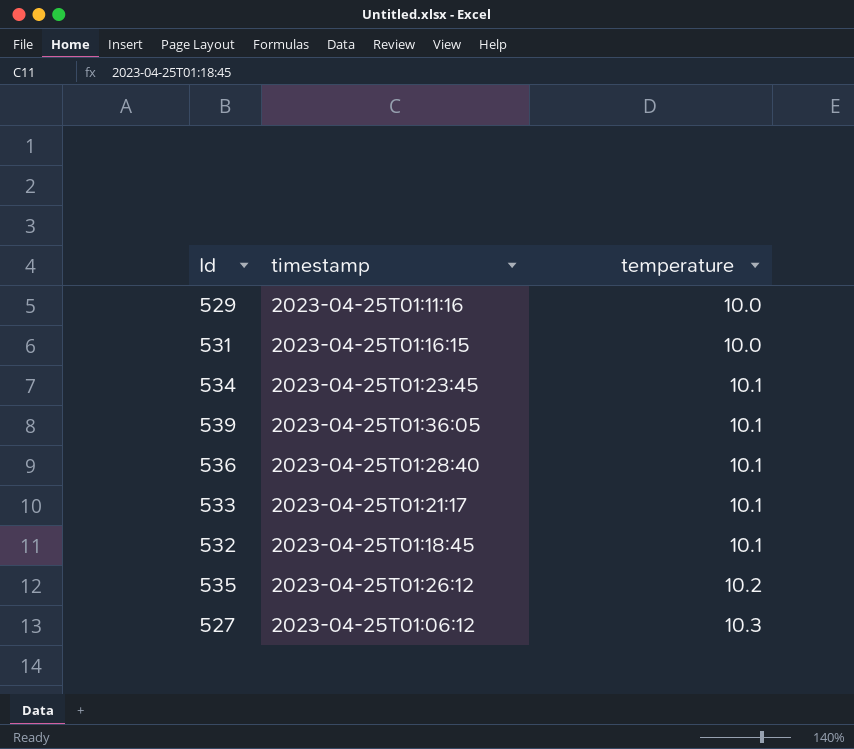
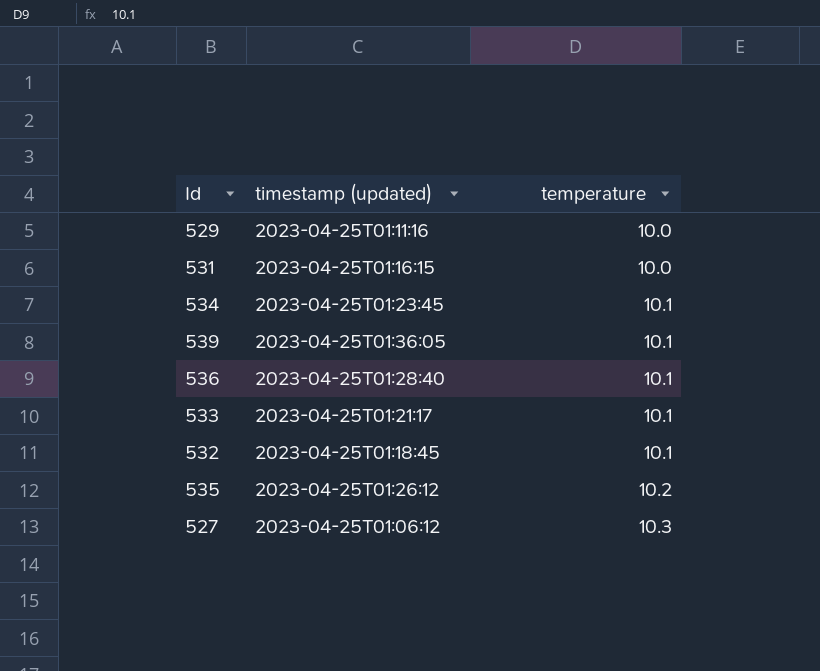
column name: timestamp -> timestamp (updated)

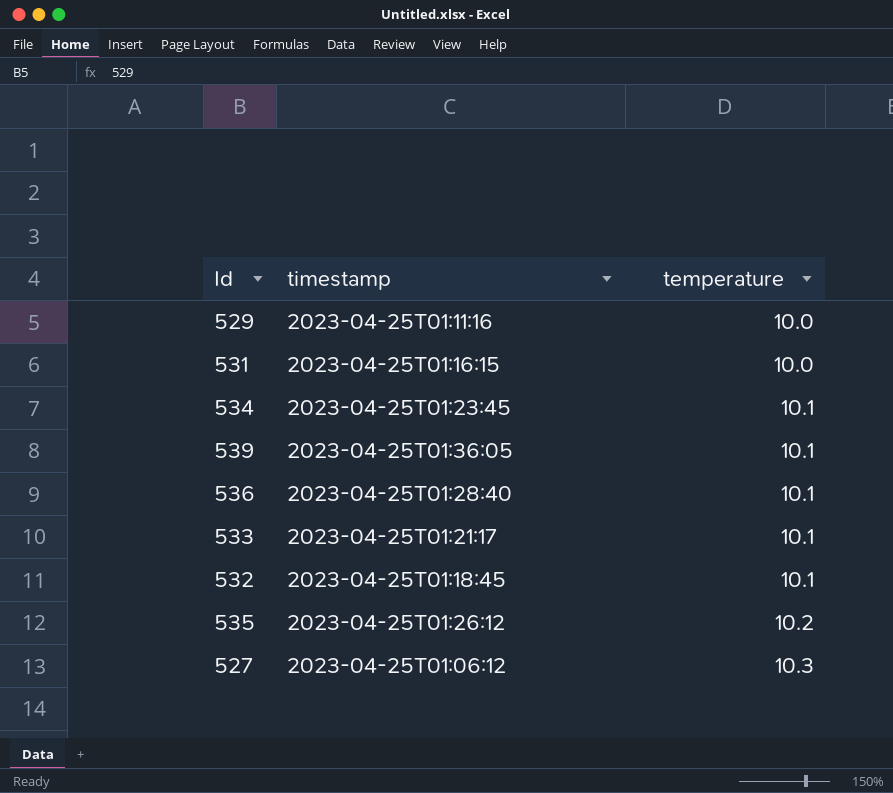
column name: timestamp (updated) -> timestamp

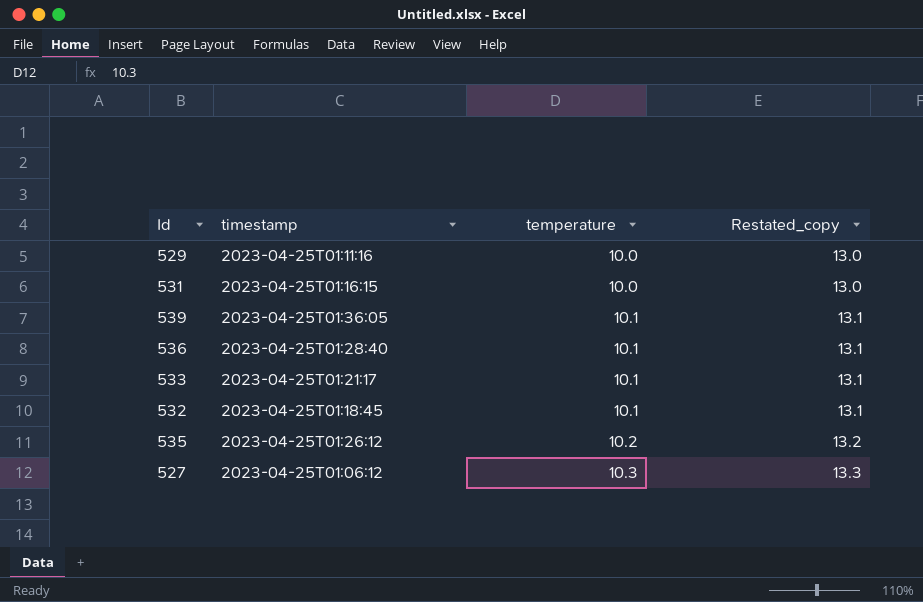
column Restated_copy | formula: none -> [temperature] + 3
row 534: 2023-04-25T01:23:45 | 10.1 -> none

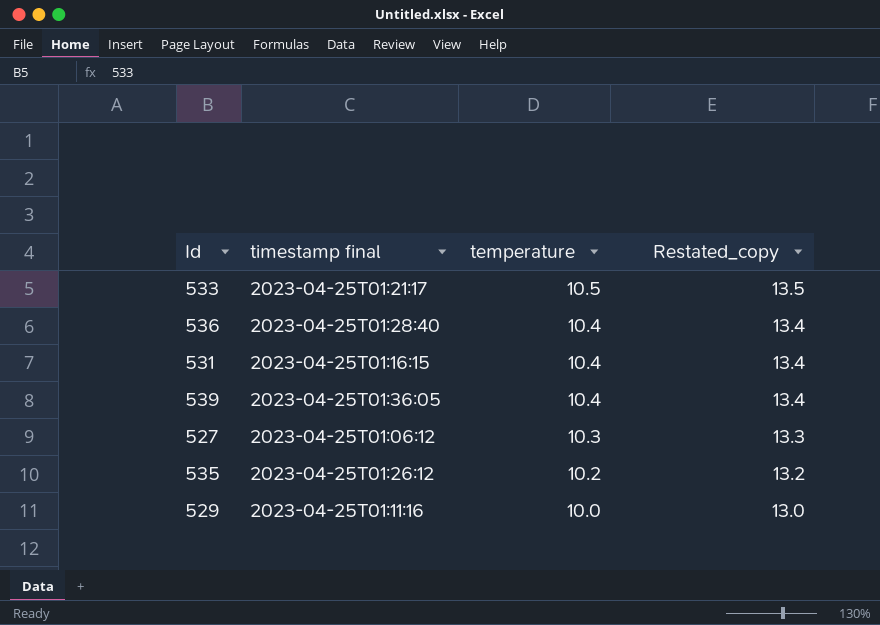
row order: temperature ascending -> temperature descending
column name: timestamp -> timestamp final
row 532: 2023-04-25T01:18:45 | 10.1 | 13.1 -> none
533 | temperature: 10.1 -> 10.5
533 | Restated_copy: 13.1 -> 13.5
536 | temperature: 10.1 -> 10.4
536 | Restated_copy: 13.1 -> 13.4
531 | temperature: 10.0 -> 10.4
531 | Restated_copy: 13.0 -> 13.4
539 | temperature: 10.1 -> 10.4
539 | Restated_copy: 13.1 -> 13.4

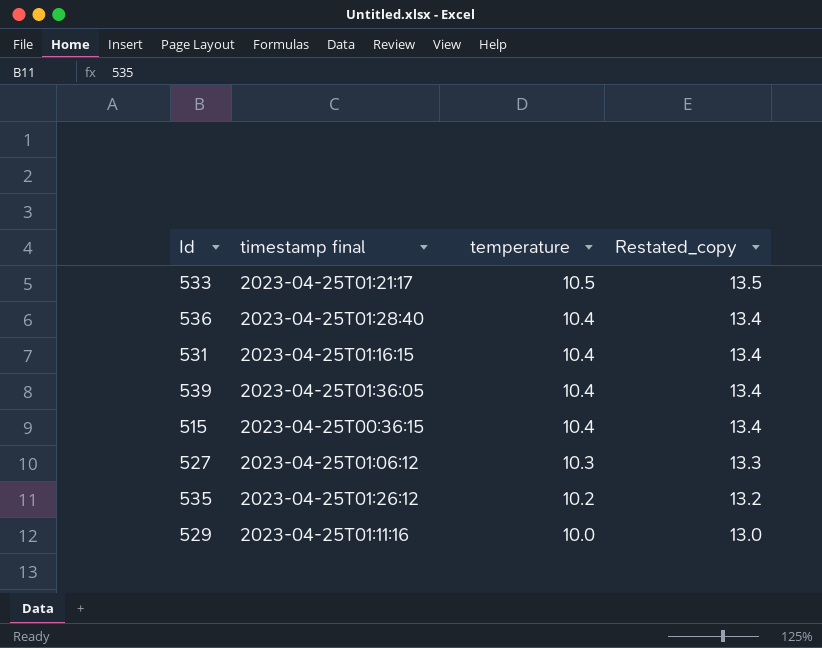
row 515: none -> 2023-04-25T00:36:15 | 10.4 | 13.4

